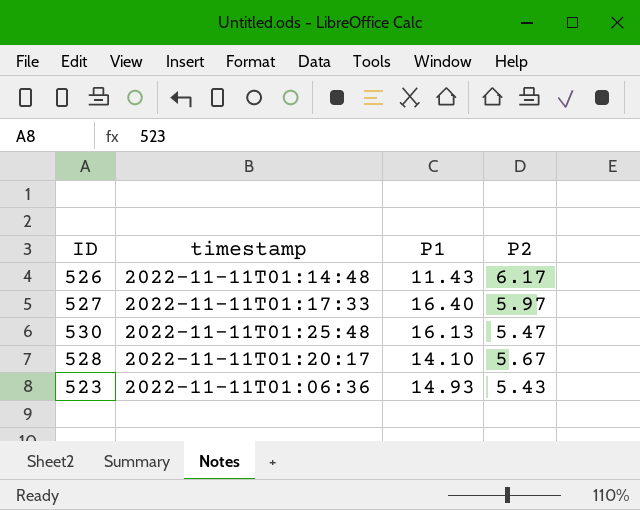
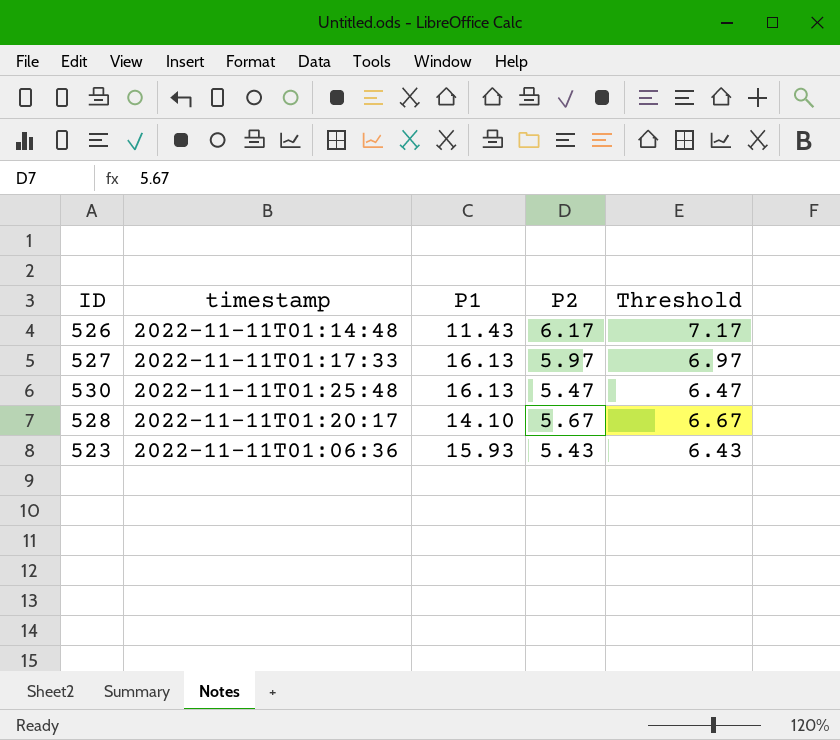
column Threshold | formula: none -> [P2] + 1
527 | P1: 16.40 -> 16.13
523 | P1: 14.93 -> 15.93

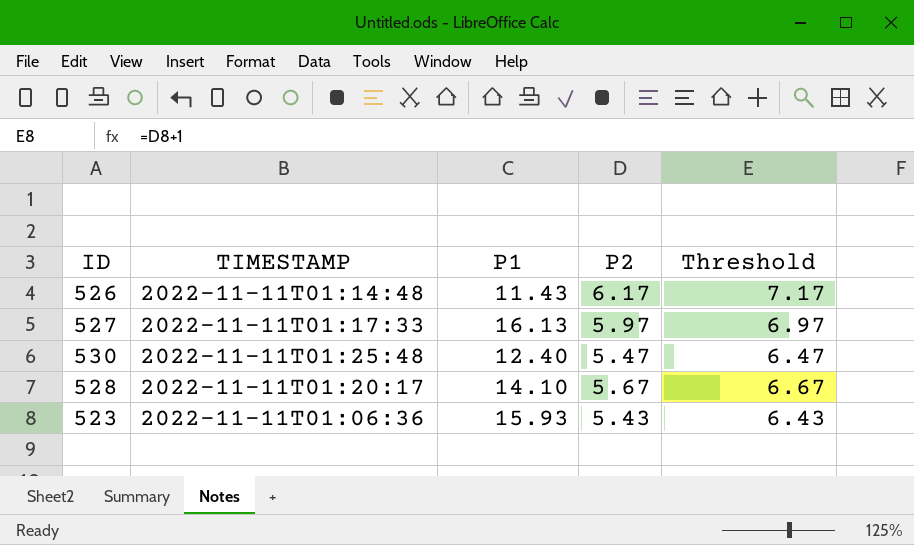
column name: timestamp -> TIMESTAMP
530 | P1: 16.13 -> 12.40

